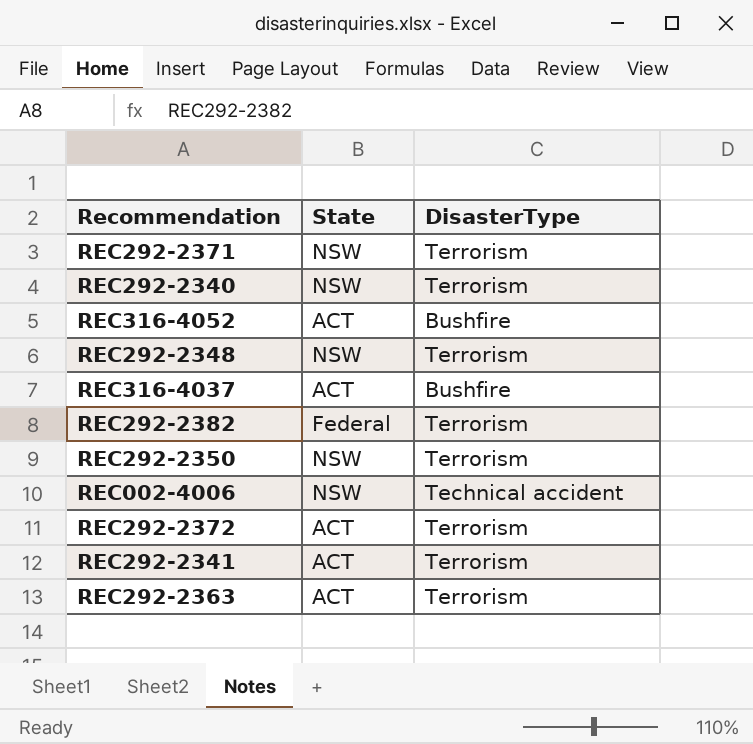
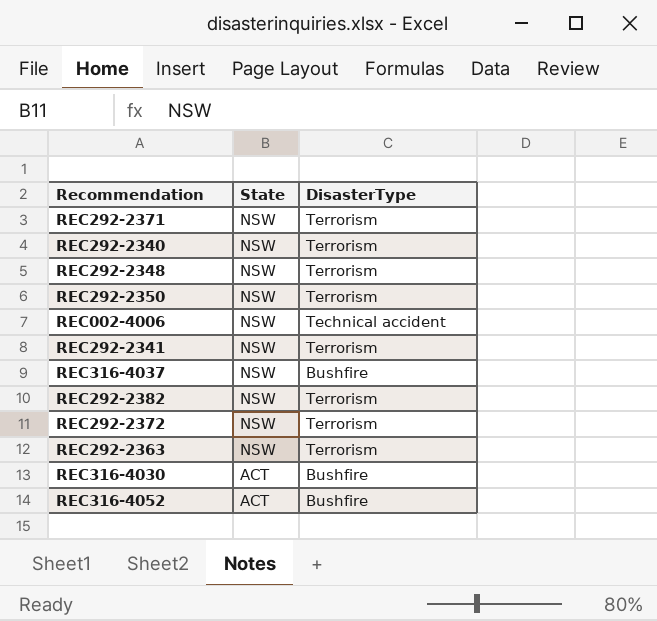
row order: none -> State descending
REC292-2341 | State: ACT -> NSW
REC316-4037 | State: ACT -> NSW
REC292-2382 | State: Federal -> NSW
REC292-2372 | State: ACT -> NSW
REC292-2363 | State: ACT -> NSW
row REC316-4030: none -> ACT | Bushfire

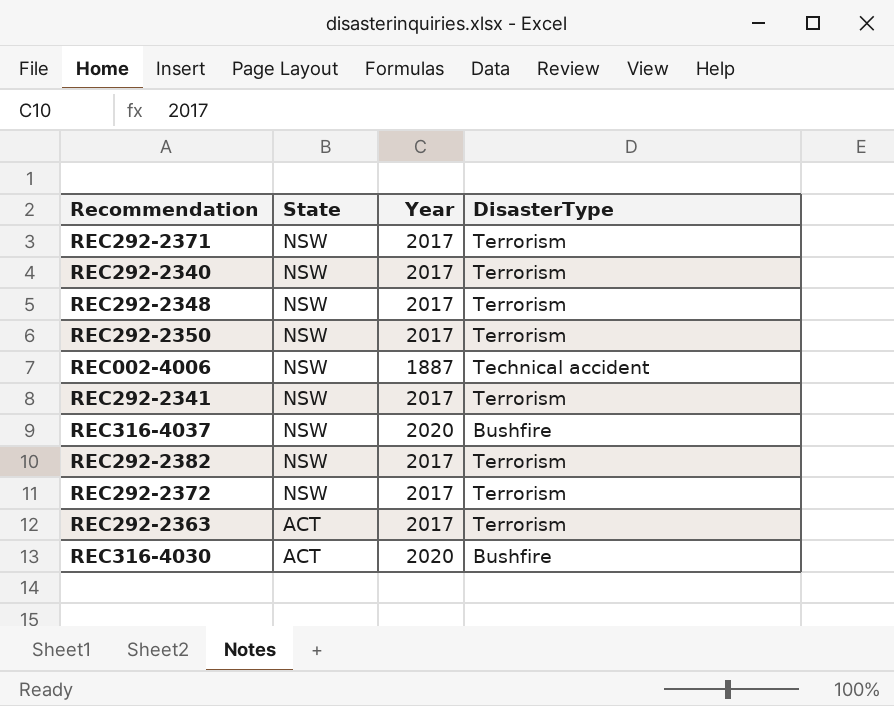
column Year | position: none -> 3
row REC316-4052: ACT | Bushfire -> none
REC292-2363 | State: NSW -> ACT

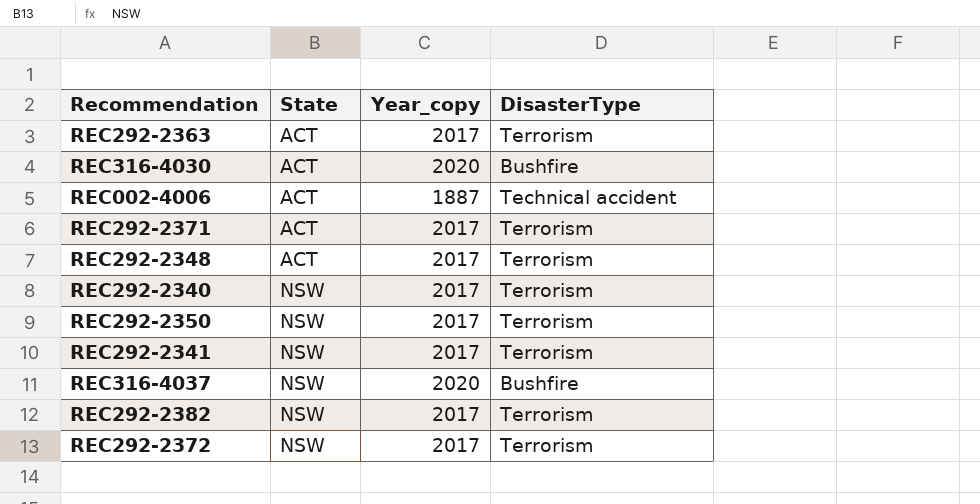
row order: State descending -> State ascending
column name: Year -> Year_copy
REC002-4006 | State: NSW -> ACT
REC292-2371 | State: NSW -> ACT
REC292-2348 | State: NSW -> ACT

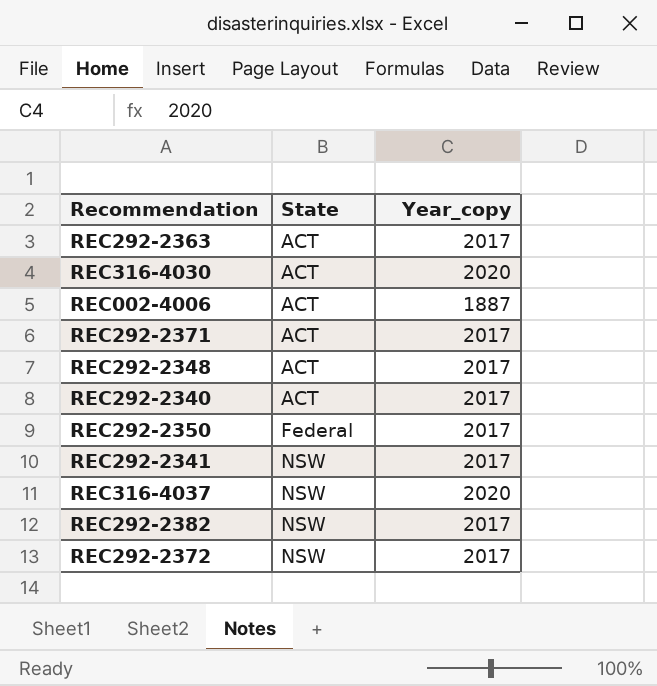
column DisasterType | position: 4 -> none
REC292-2340 | State: NSW -> ACT
REC292-2350 | State: NSW -> Federal

